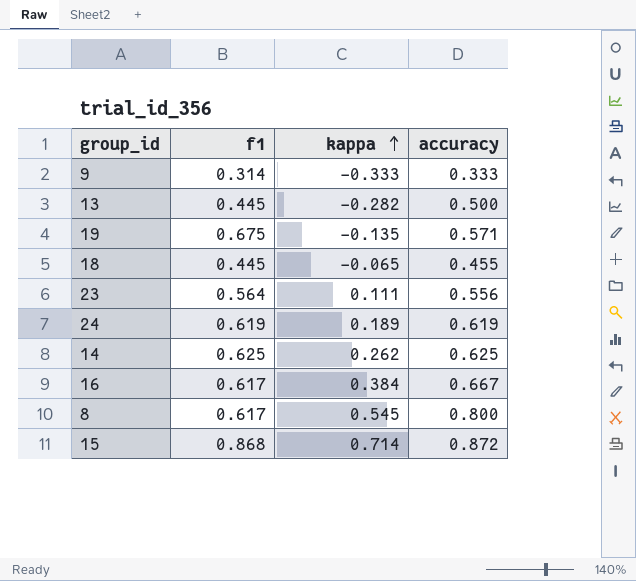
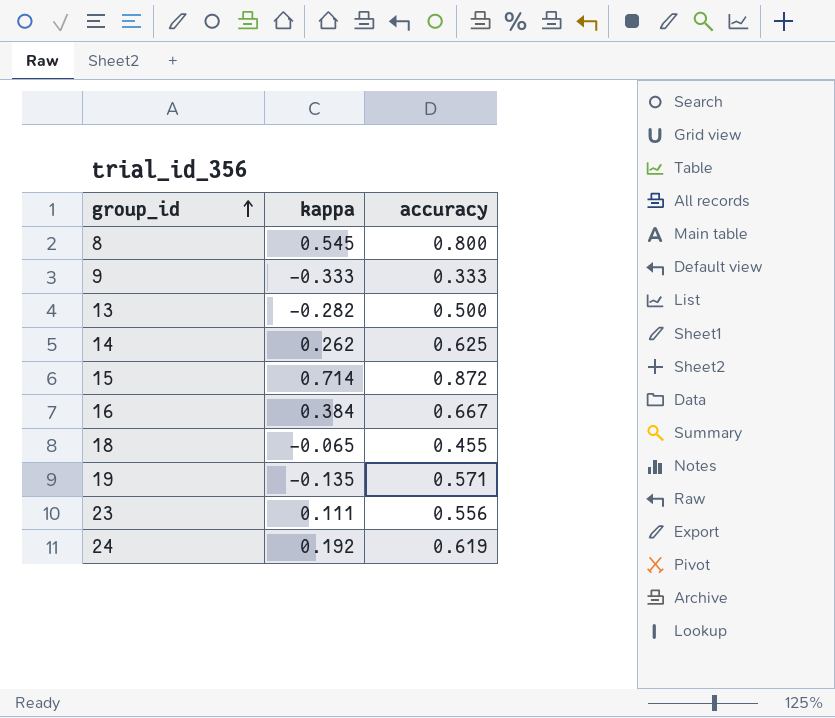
row order: kappa ascending -> group_id ascending
column f1 | position: 2 -> none
24 | kappa: 0.189 -> 0.192

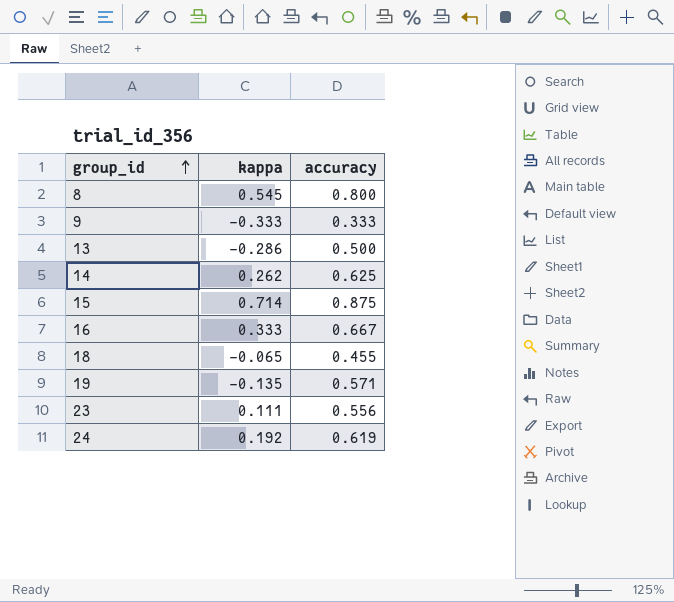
13 | kappa: -0.282 -> -0.286
15 | accuracy: 0.872 -> 0.875
16 | kappa: 0.384 -> 0.333

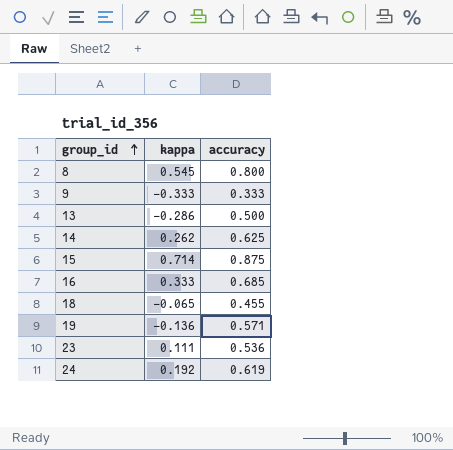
16 | accuracy: 0.667 -> 0.685
19 | kappa: -0.135 -> -0.136
23 | accuracy: 0.556 -> 0.536

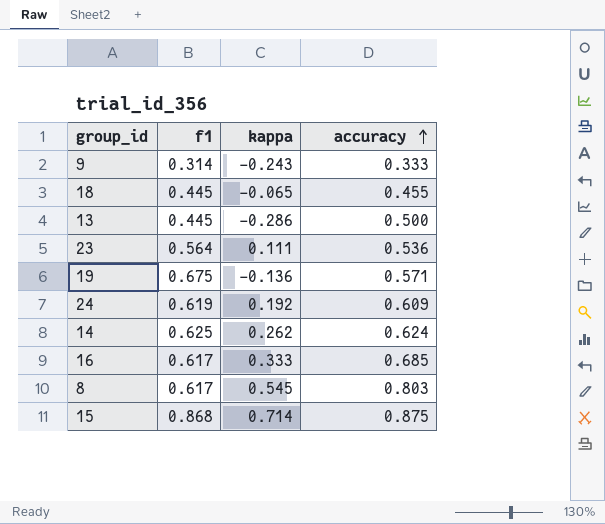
row order: group_id ascending -> accuracy ascending
column f1 | position: none -> 2
9 | kappa: -0.333 -> -0.243
24 | accuracy: 0.619 -> 0.609
14 | accuracy: 0.625 -> 0.624
8 | accuracy: 0.800 -> 0.803

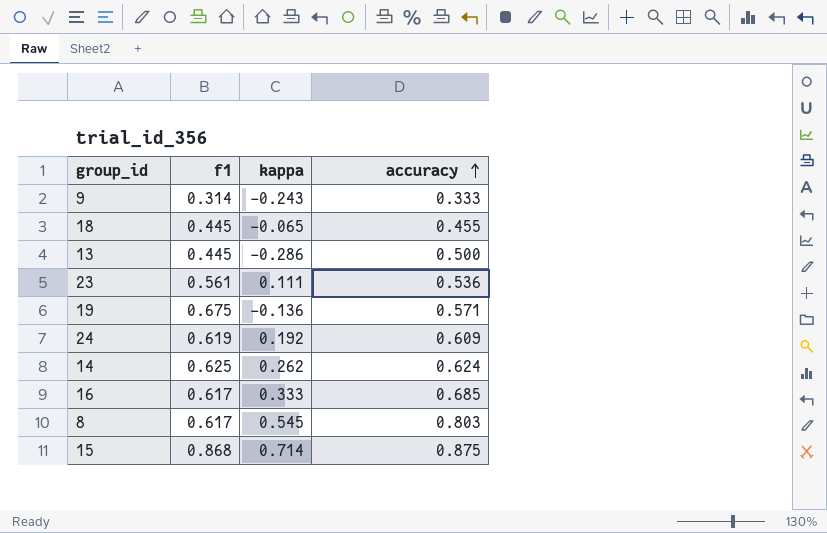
23 | f1: 0.564 -> 0.561

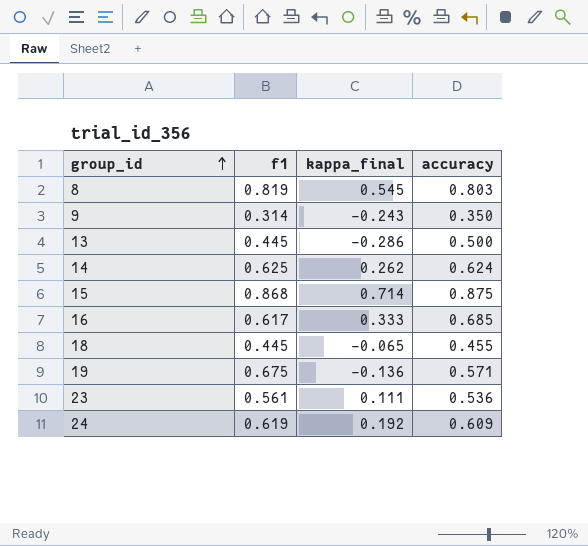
row order: accuracy ascending -> group_id ascending
column name: kappa -> kappa_final
8 | f1: 0.617 -> 0.819
9 | accuracy: 0.333 -> 0.350

